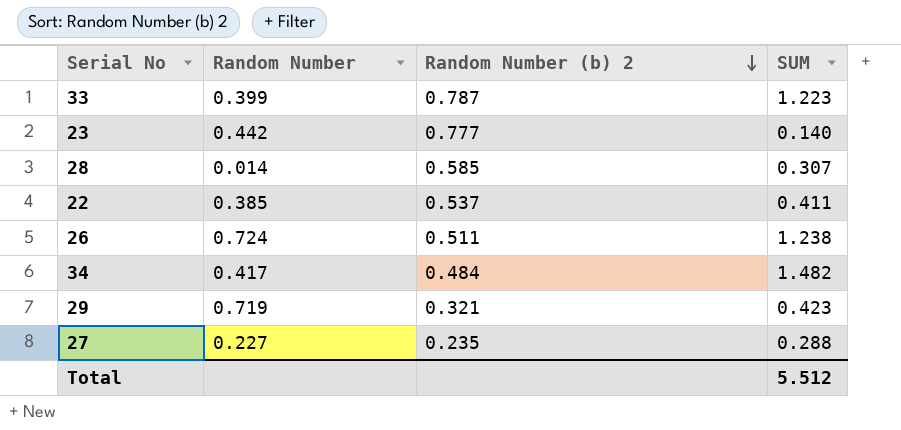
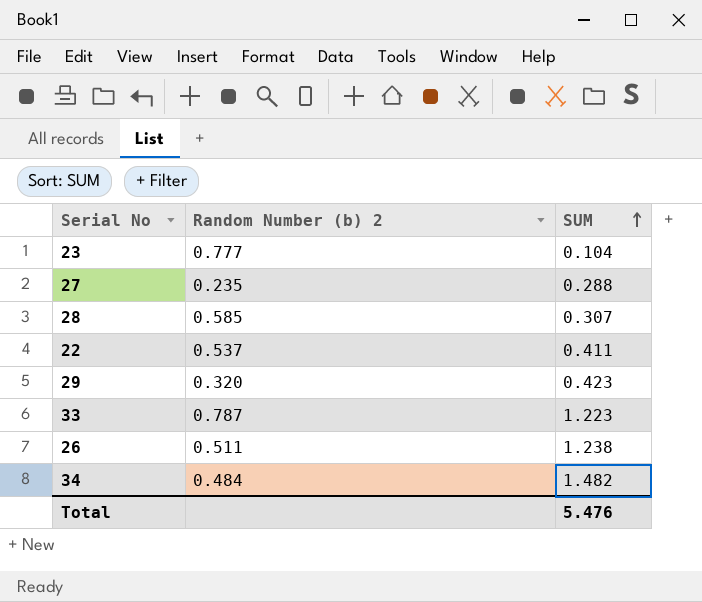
row order: Random Number (b) 2 descending -> SUM ascending
column Random Number | position: 2 -> none
23 | SUM: 0.140 -> 0.104
29 | Random Number (b) 2: 0.321 -> 0.320
Total | SUM: 5.512 -> 5.476

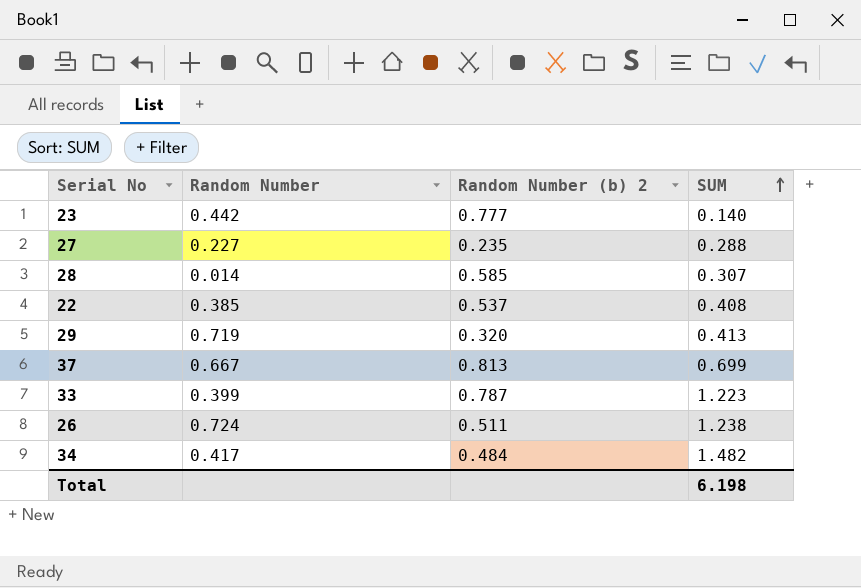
column Random Number | position: none -> 2
23 | SUM: 0.104 -> 0.140
22 | SUM: 0.411 -> 0.408
29 | SUM: 0.423 -> 0.413
row 37: none -> 0.667 | 0.813 | 0.699
Total | SUM: 5.476 -> 6.198

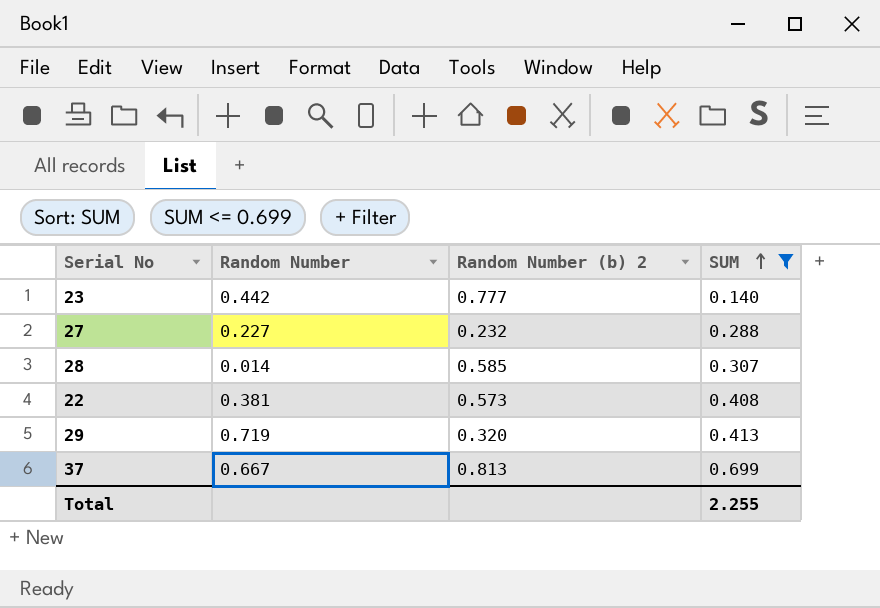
filter: none -> SUM <= 0.699
27 | Random Number (b) 2: 0.235 -> 0.232
22 | Random Number: 0.385 -> 0.381
22 | Random Number (b) 2: 0.537 -> 0.573
Total | SUM: 6.198 -> 2.255

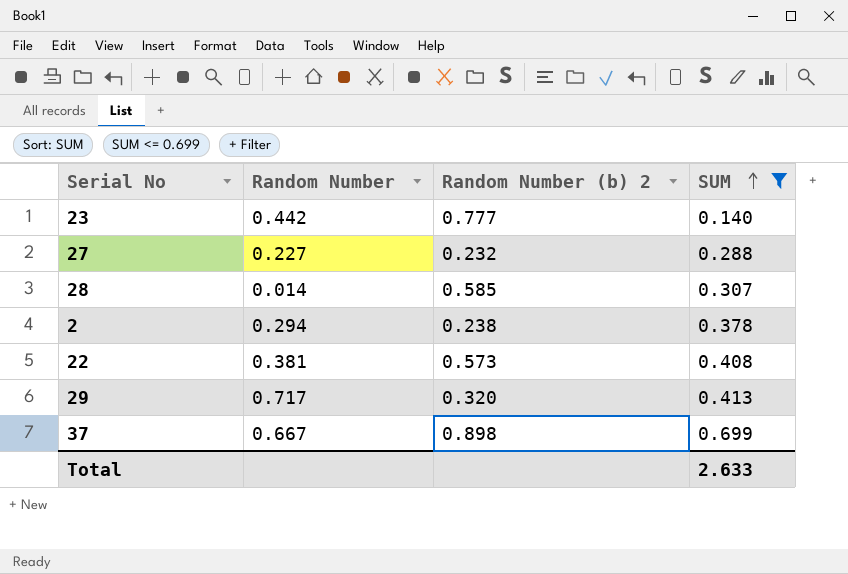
row 2: none -> 0.294 | 0.238 | 0.378
29 | Random Number: 0.719 -> 0.717
37 | Random Number (b) 2: 0.813 -> 0.898
Total | SUM: 2.255 -> 2.633

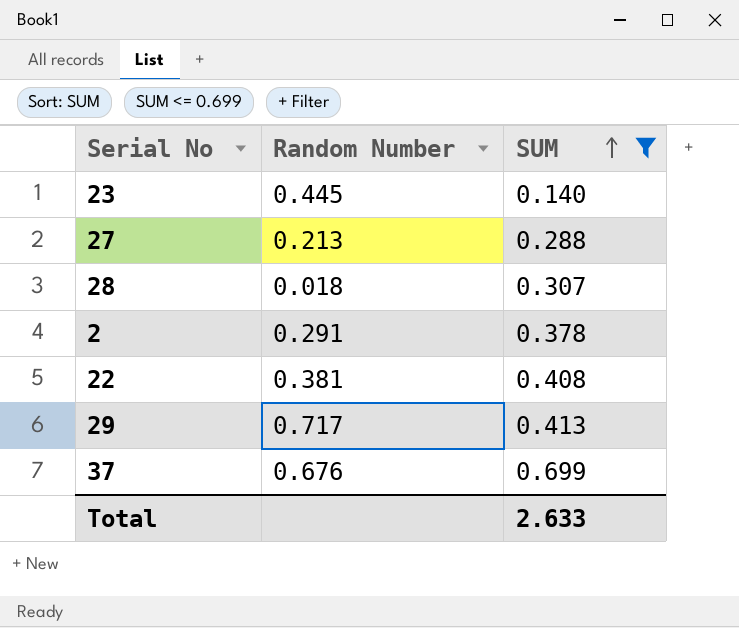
column Random Number (b) 2 | position: 3 -> none
23 | Random Number: 0.442 -> 0.445
27 | Random Number: 0.227 -> 0.213
28 | Random Number: 0.014 -> 0.018
2 | Random Number: 0.294 -> 0.291
37 | Random Number: 0.667 -> 0.676

